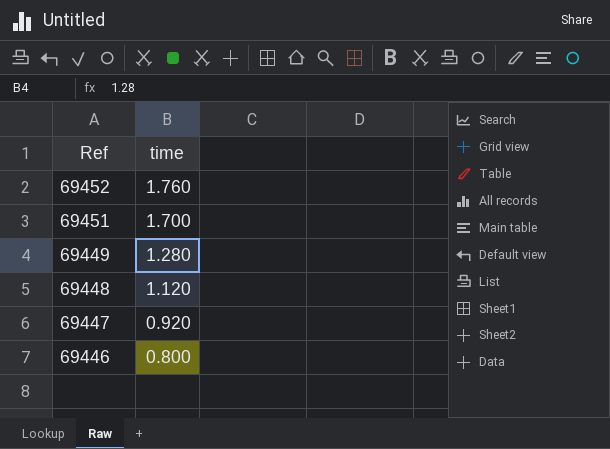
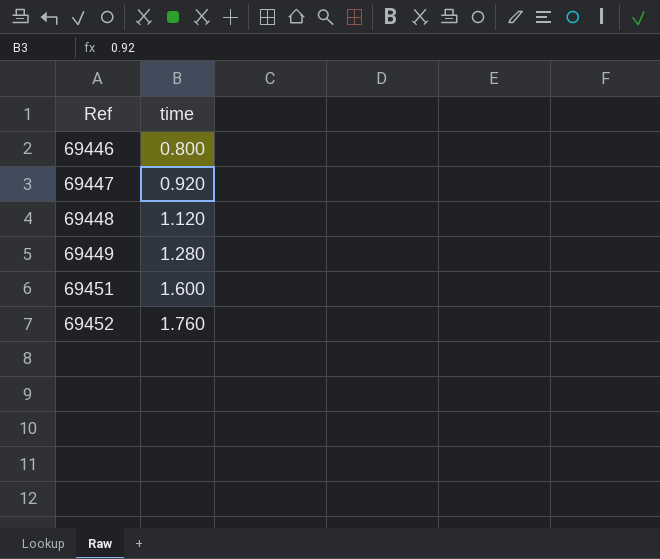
row order: Ref descending -> Ref ascending
69451 | time: 1.700 -> 1.600

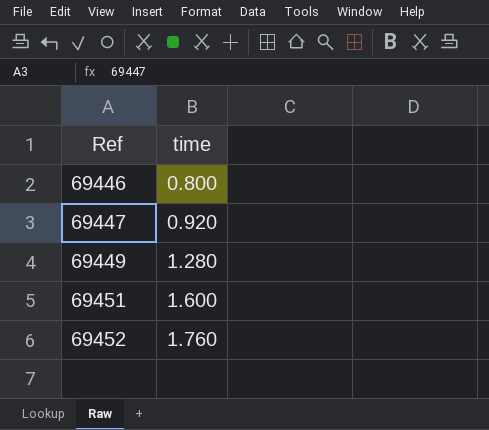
row 69448: 1.120 -> none

